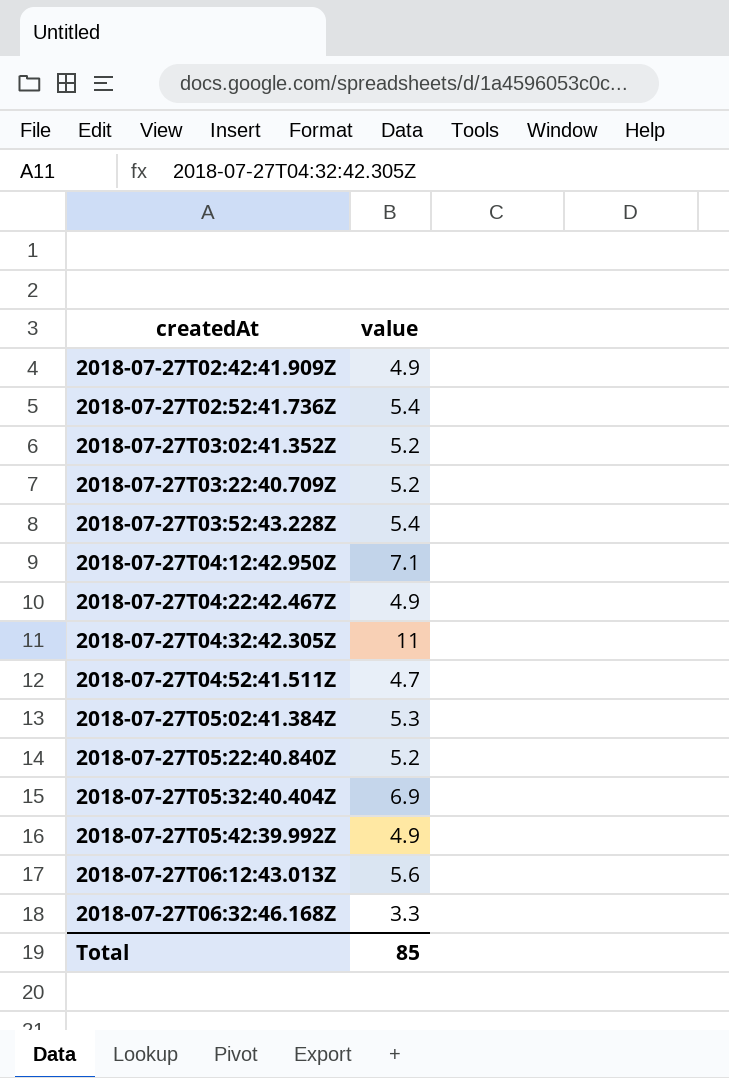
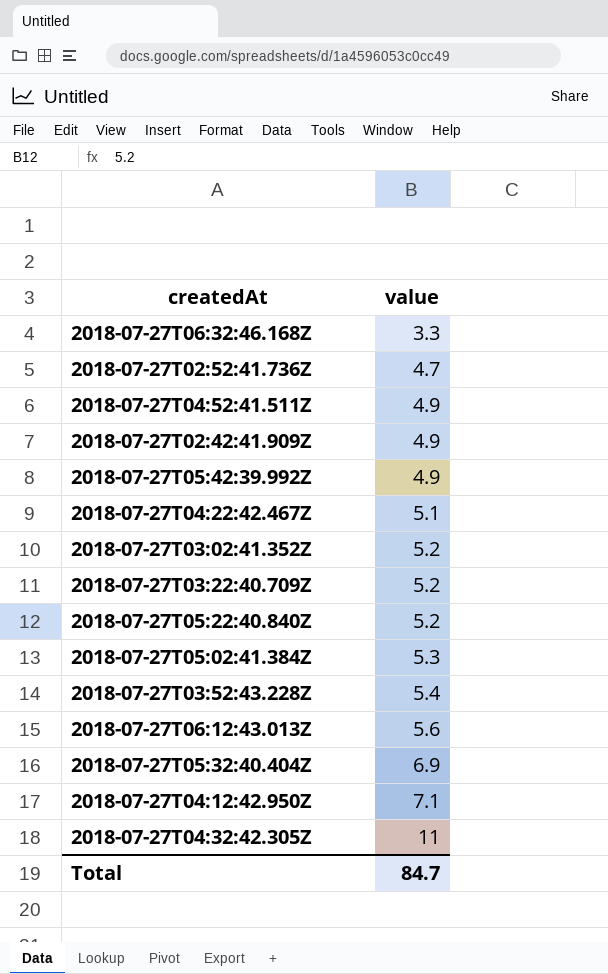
row order: createdAt ascending -> value ascending
2018-07-27T02:52:41.736Z | value: 5.4 -> 4.7
2018-07-27T04:52:41.511Z | value: 4.7 -> 4.9
2018-07-27T04:22:42.467Z | value: 4.9 -> 5.1
Total | value: 85 -> 84.7

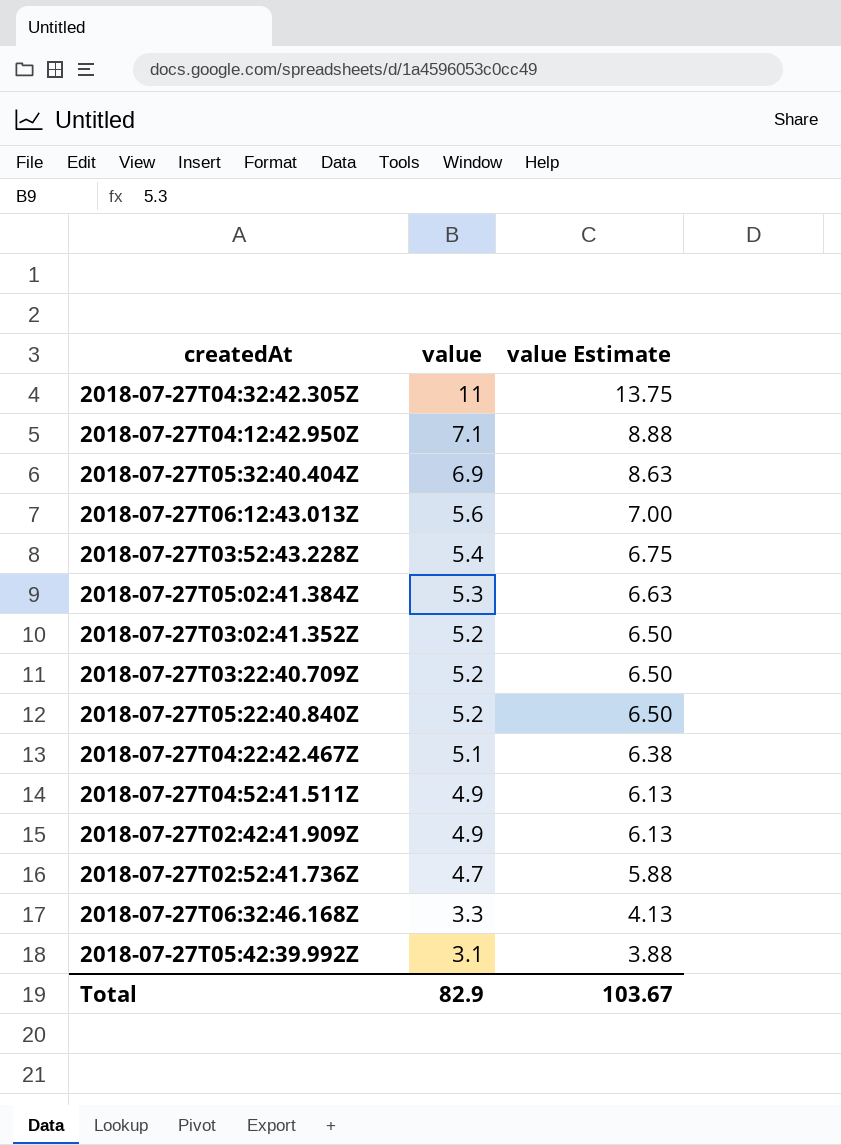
row order: value ascending -> value descending
column value Estimate | formula: none -> [value] * 1.25
2018-07-27T05:42:39.992Z | value: 4.9 -> 3.1
Total | value: 84.7 -> 82.9

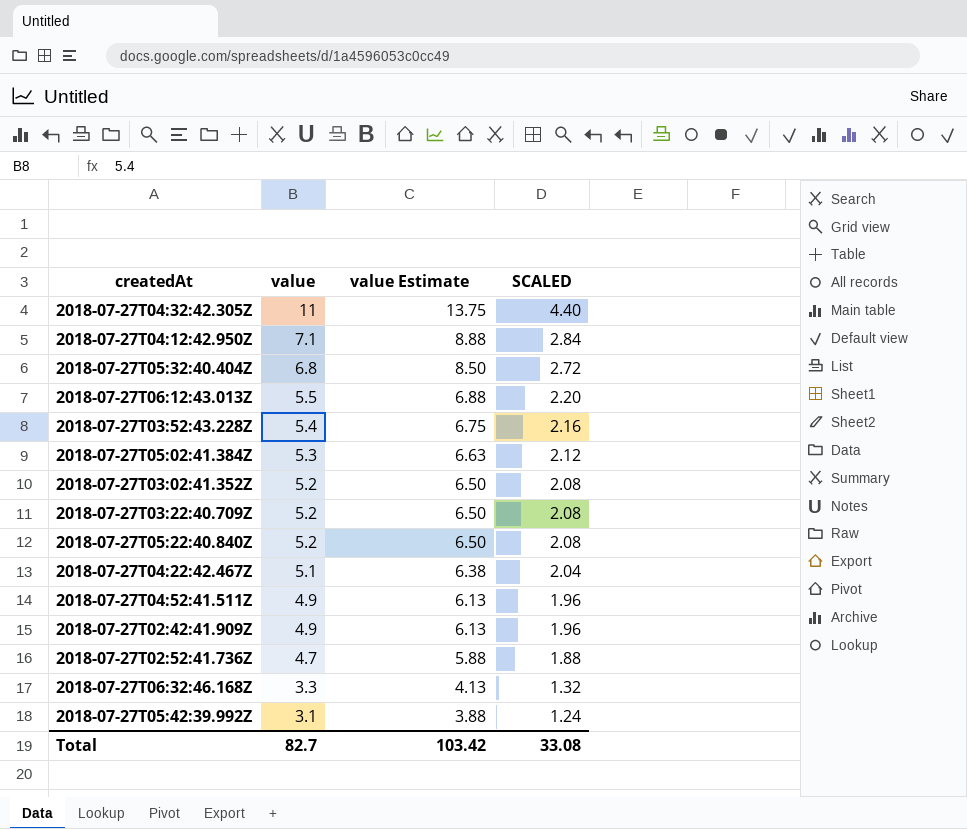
column SCALED | formula: none -> [value] * 0.4
2018-07-27T05:32:40.404Z | value: 6.9 -> 6.8
2018-07-27T05:32:40.404Z | value Estimate: 8.63 -> 8.50
2018-07-27T06:12:43.013Z | value: 5.6 -> 5.5
2018-07-27T06:12:43.013Z | value Estimate: 7.00 -> 6.88
Total | value: 82.9 -> 82.7
Total | value Estimate: 103.67 -> 103.42

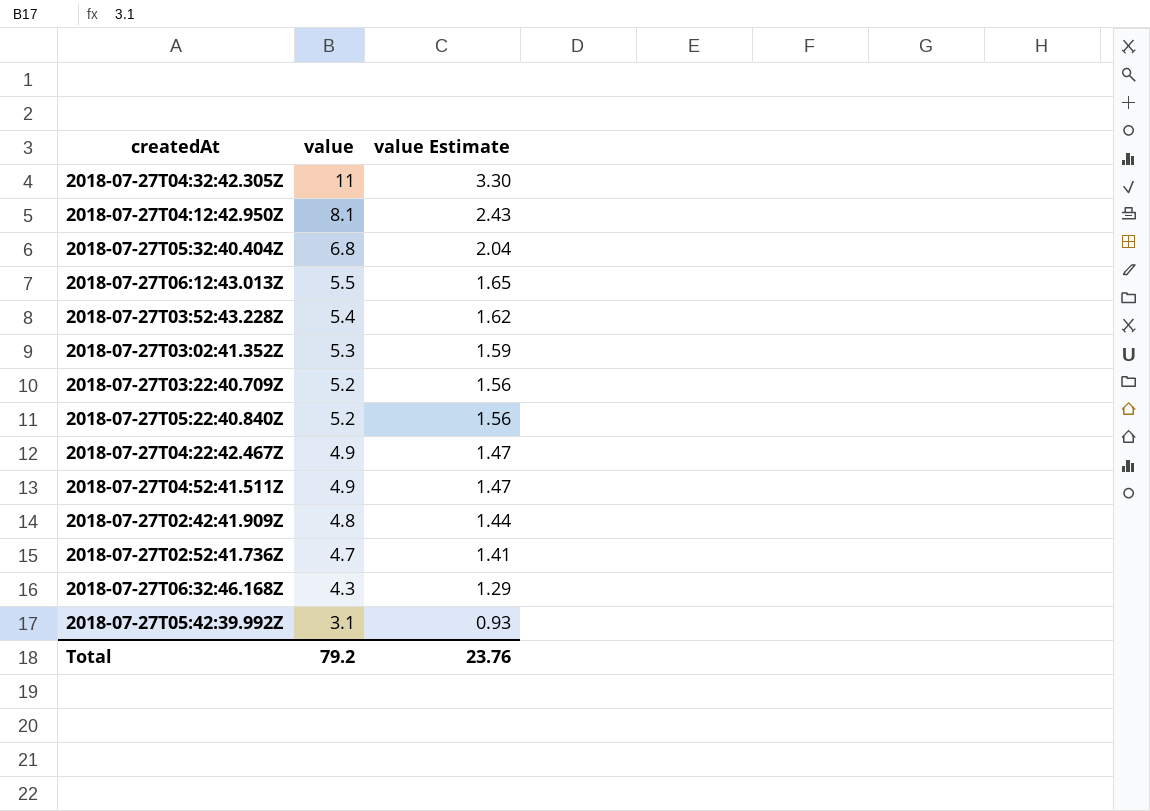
column SCALED | formula: [value] * 0.4 -> none
column value Estimate | formula: [value] * 1.25 -> [value] * 0.3
row 2018-07-27T05:02:41.384Z: 5.3 | 6.63 | 2.12 -> none
2018-07-27T04:12:42.950Z | value: 7.1 -> 8.1
2018-07-27T03:02:41.352Z | value: 5.2 -> 5.3
2018-07-27T04:22:42.467Z | value: 5.1 -> 4.9
2018-07-27T02:42:41.909Z | value: 4.9 -> 4.8
2018-07-27T06:32:46.168Z | value: 3.3 -> 4.3
Total | value: 82.7 -> 79.2
Total | value Estimate: 103.42 -> 23.76

